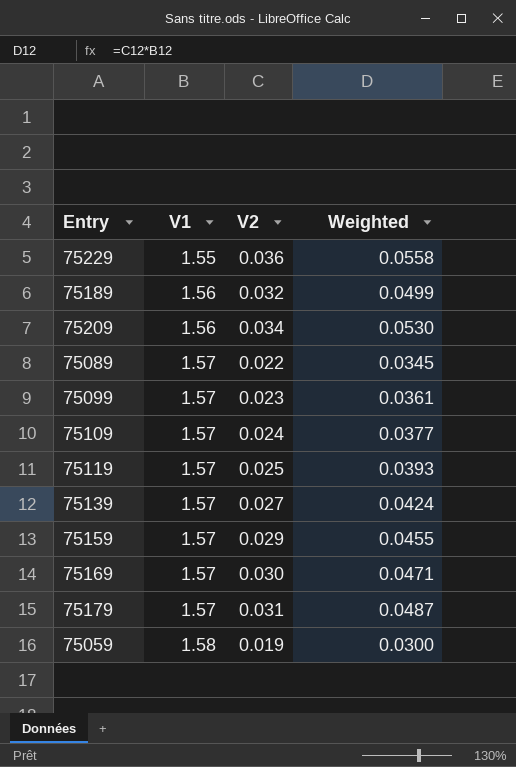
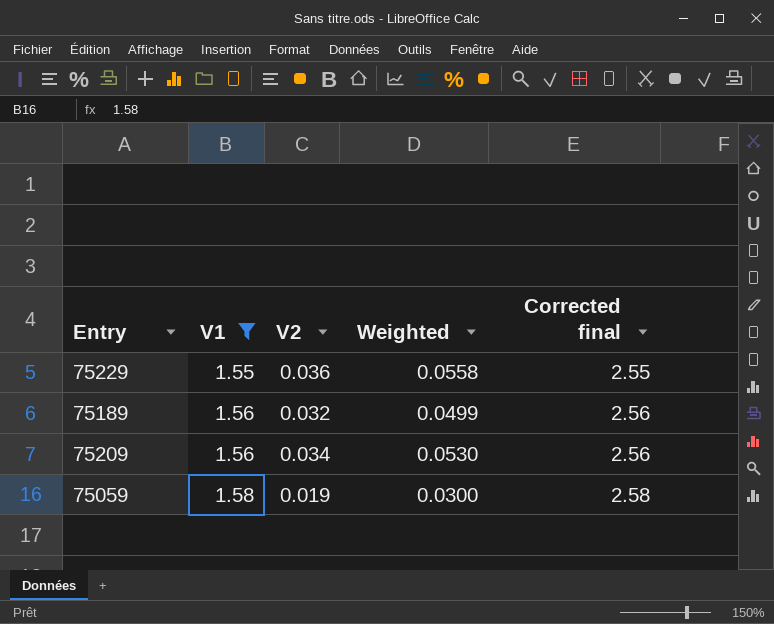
filter: none -> V1 != 1.57
column Corrected final | formula: none -> [V1] + 1

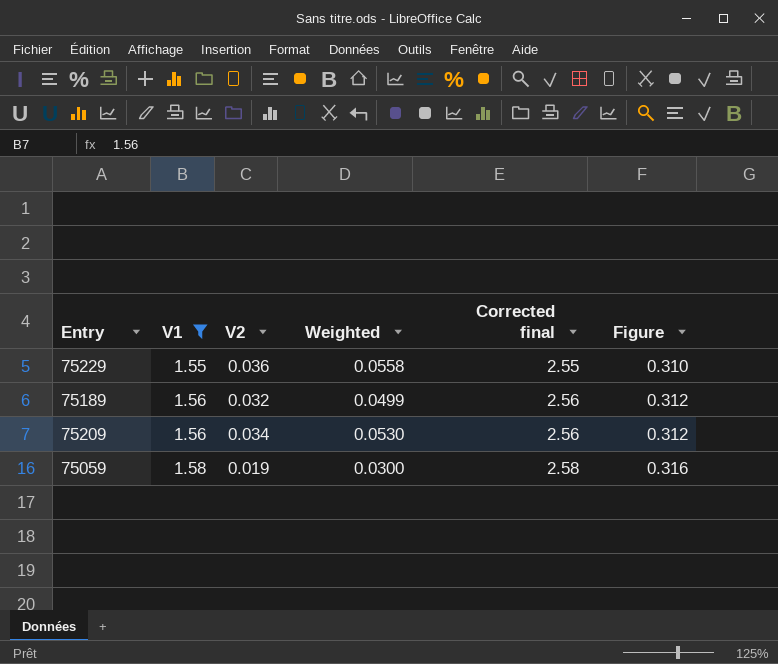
column Figure | formula: none -> [V1] * 0.2

